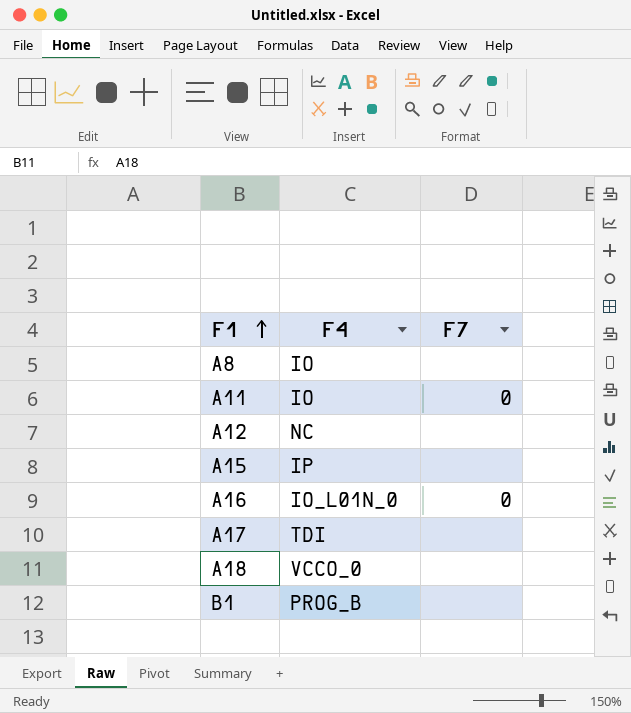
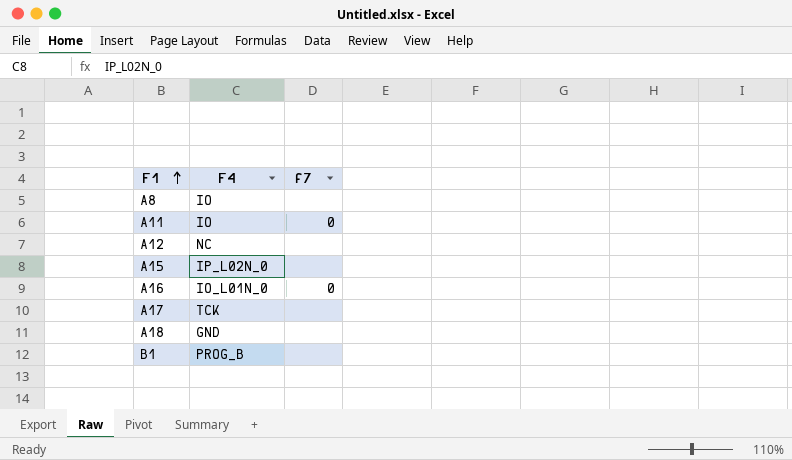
column name: F7 -> f7
A15 | F4: IP -> IP_L02N_0
A17 | F4: TDI -> TCK
A18 | F4: VCCO_0 -> GND

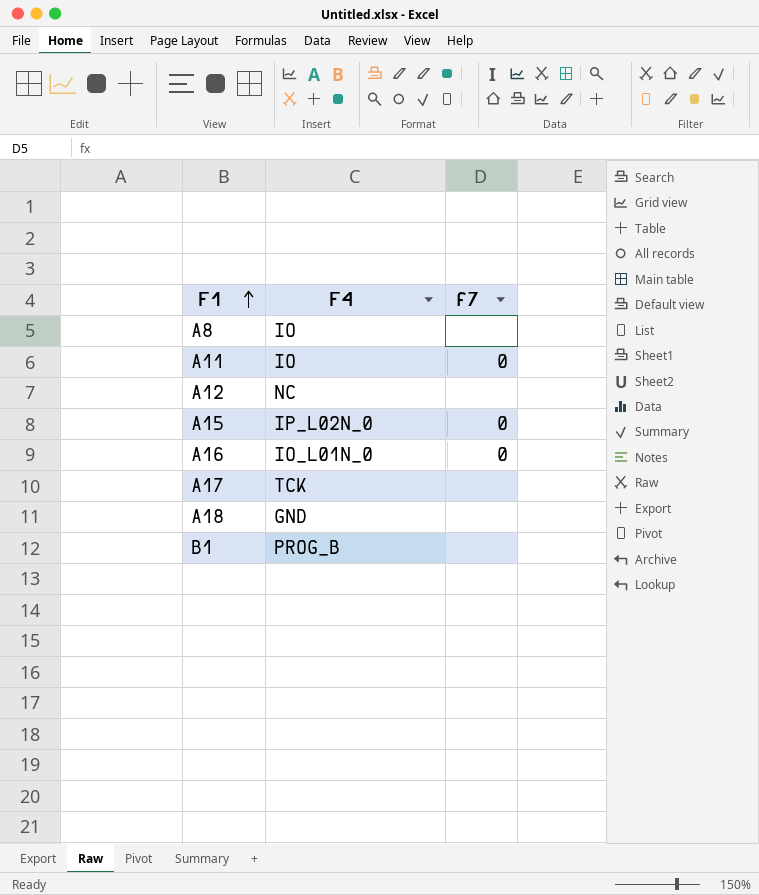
A15 | f7: none -> 0

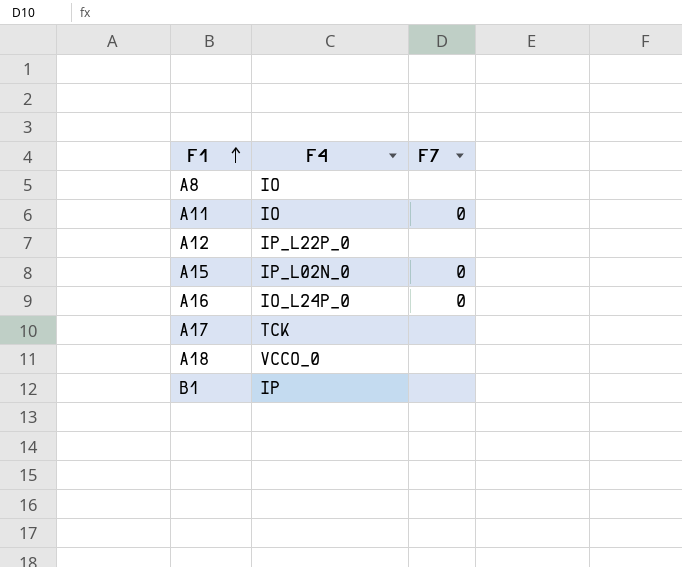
column name: f7 -> F7
A12 | F4: NC -> IP_L22P_0
A16 | F4: IO_L01N_0 -> IO_L24P_0
A18 | F4: GND -> VCCO_0
B1 | F4: PROG_B -> IP

